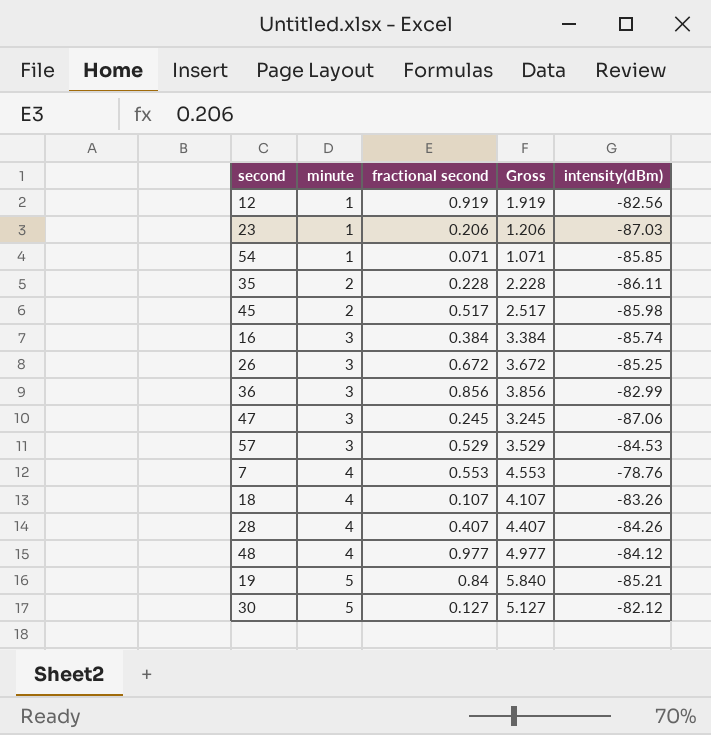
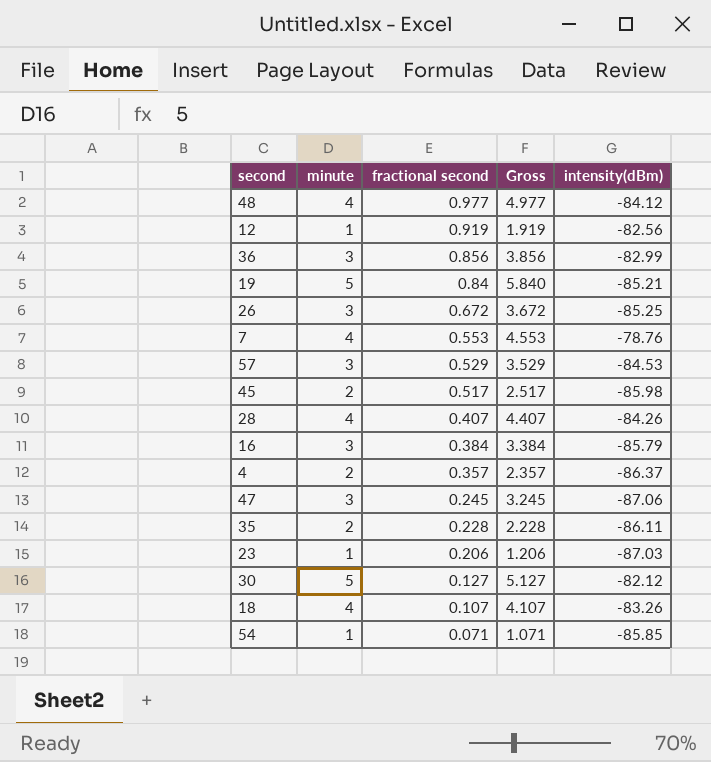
row order: minute ascending -> fractional second descending
16 | intensity(dBm): -85.74 -> -85.79
row 4: none -> 2 | 0.357 | 2.357 | -86.37

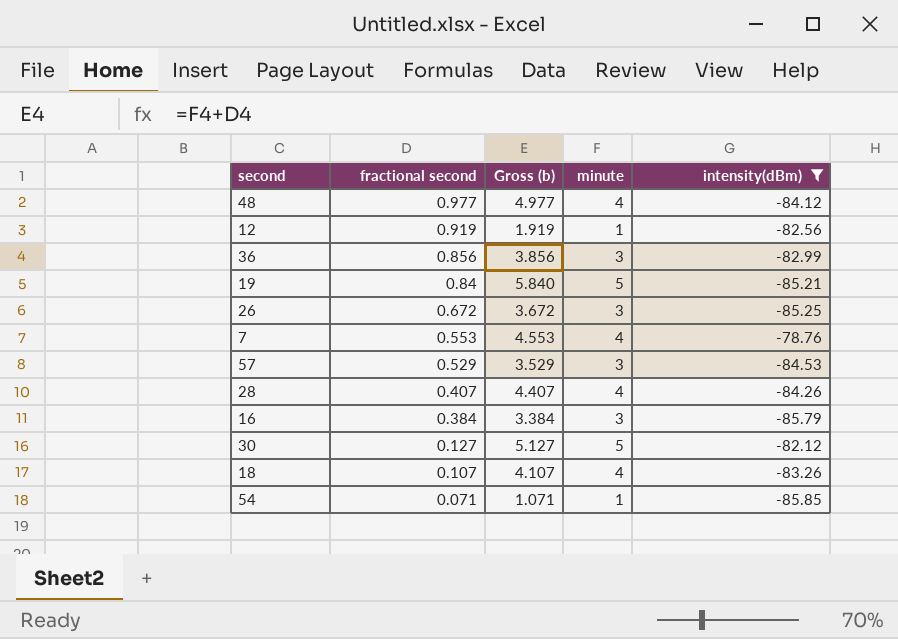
filter: none -> intensity(dBm) >= -85.85
column name: Gross -> Gross (b)
column minute | position: 2 -> 4

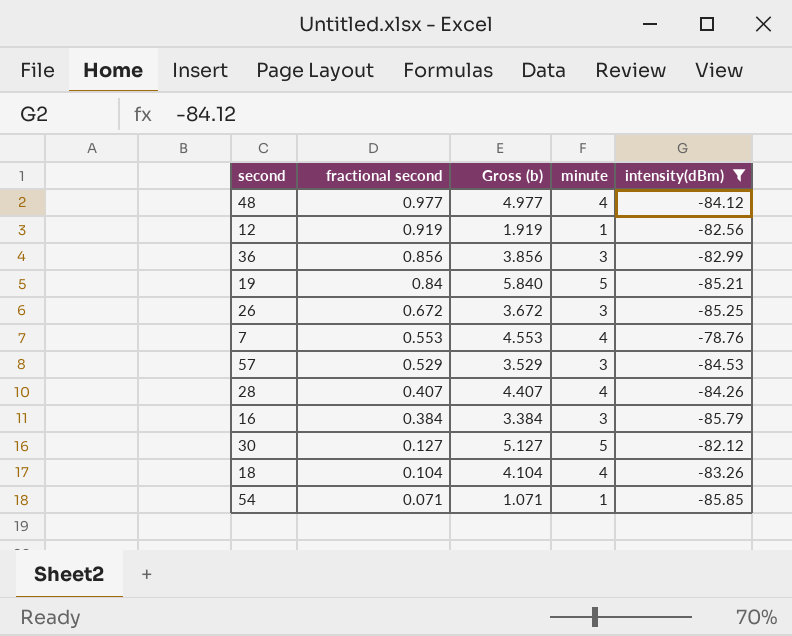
18 | fractional second: 0.107 -> 0.104
18 | Gross (b): 4.107 -> 4.104

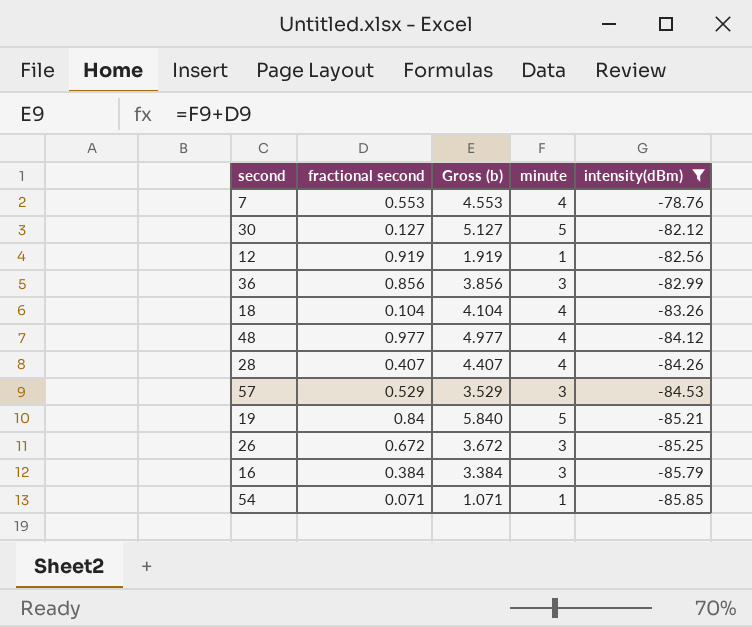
row order: fractional second descending -> intensity(dBm) descending

